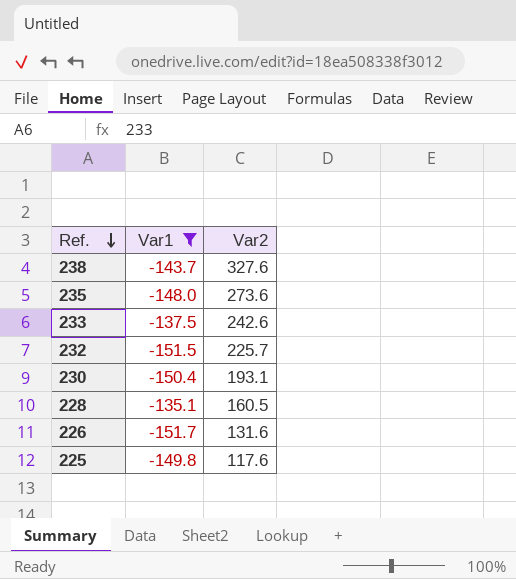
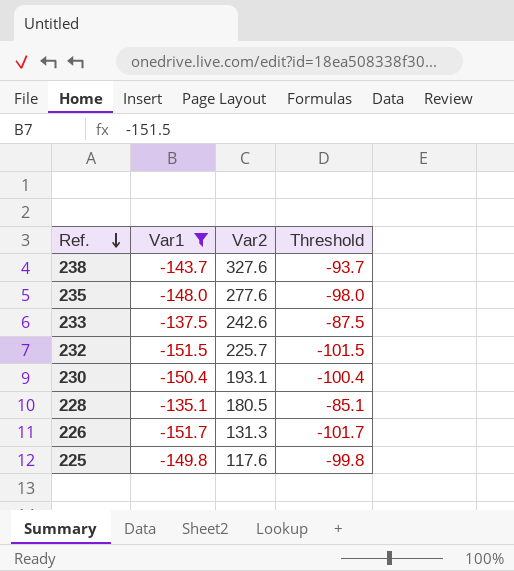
column Threshold | formula: none -> [Var1] + 50
235 | Var2: 273.6 -> 277.6
228 | Var2: 160.5 -> 180.5
226 | Var2: 131.6 -> 131.3

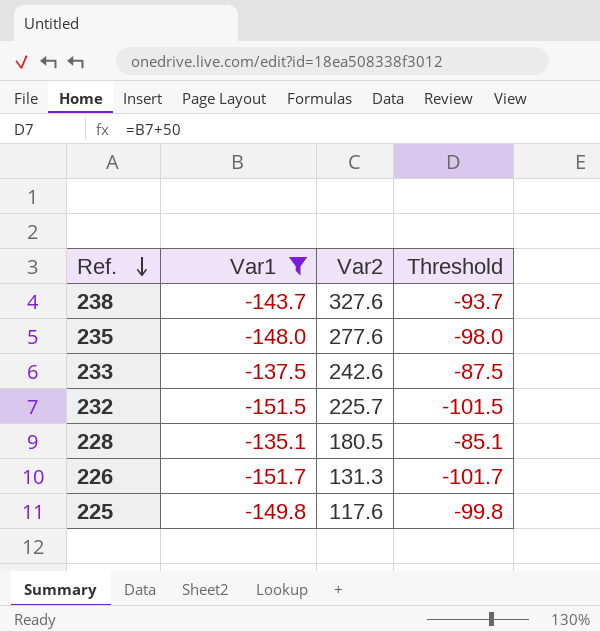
row 230: -150.4 | 193.1 | -100.4 -> none

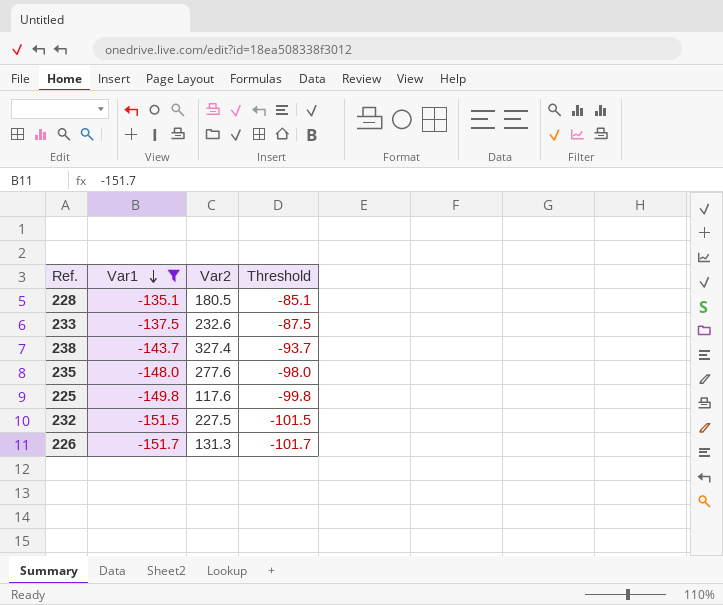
row order: Ref. descending -> Var1 descending
233 | Var2: 242.6 -> 232.6
238 | Var2: 327.6 -> 327.4
232 | Var2: 225.7 -> 227.5

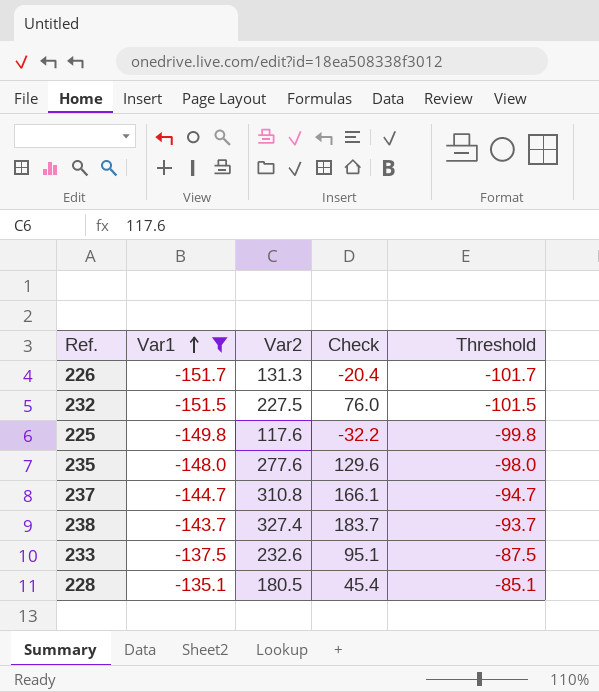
row order: Var1 descending -> Var1 ascending
column Check | formula: none -> [Var1] + [Var2]
row 237: none -> -144.7 | 310.8 | 166.1 | -94.7

